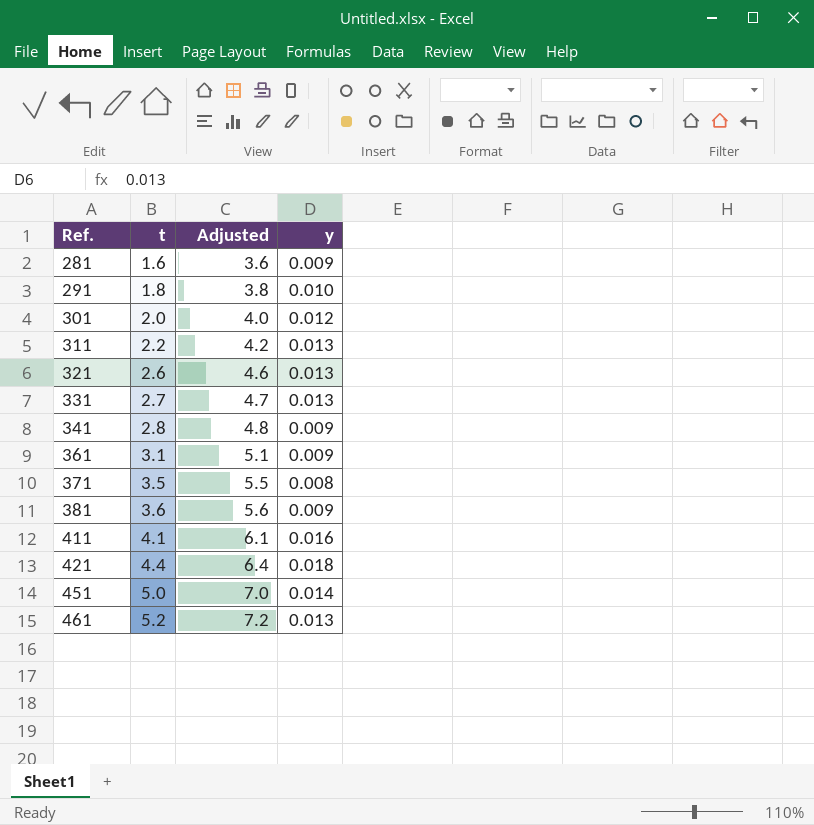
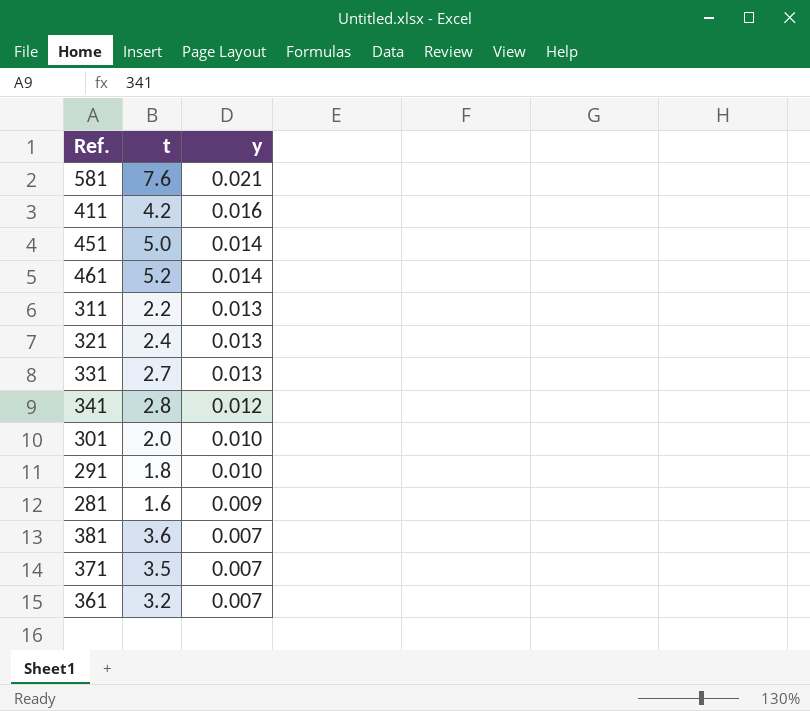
row order: Ref. ascending -> y descending
column Adjusted | formula: [t] + 2 -> none
row 421: 4.4 | 6.4 | 0.018 -> none
row 581: none -> 7.6 | 0.021
411 | t: 4.1 -> 4.2
461 | y: 0.013 -> 0.014
321 | t: 2.6 -> 2.4
341 | y: 0.009 -> 0.012
301 | y: 0.012 -> 0.010
381 | y: 0.009 -> 0.007
371 | y: 0.008 -> 0.007
361 | t: 3.1 -> 3.2
361 | y: 0.009 -> 0.007

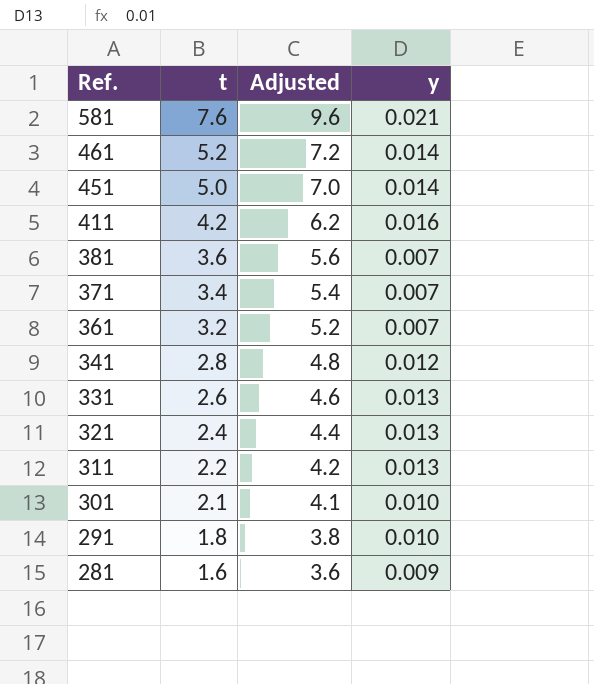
row order: y descending -> Ref. descending
column Adjusted | formula: none -> [t] + 2
371 | t: 3.5 -> 3.4
331 | t: 2.7 -> 2.6
301 | t: 2.0 -> 2.1

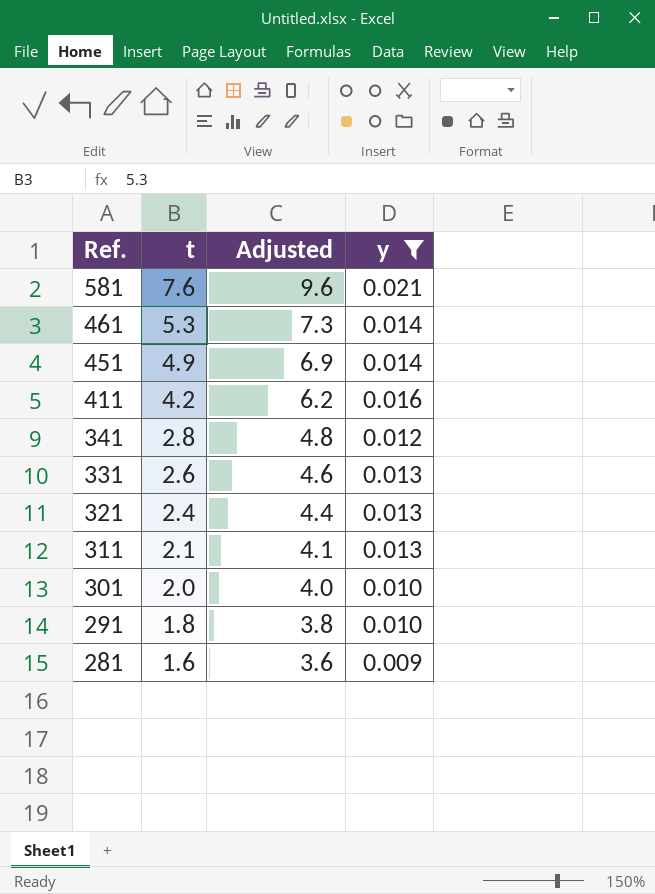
filter: none -> y != 0.007
461 | t: 5.2 -> 5.3
461 | Adjusted: 7.2 -> 7.3
451 | t: 5.0 -> 4.9
451 | Adjusted: 7.0 -> 6.9
311 | t: 2.2 -> 2.1
311 | Adjusted: 4.2 -> 4.1
301 | t: 2.1 -> 2.0
301 | Adjusted: 4.1 -> 4.0

